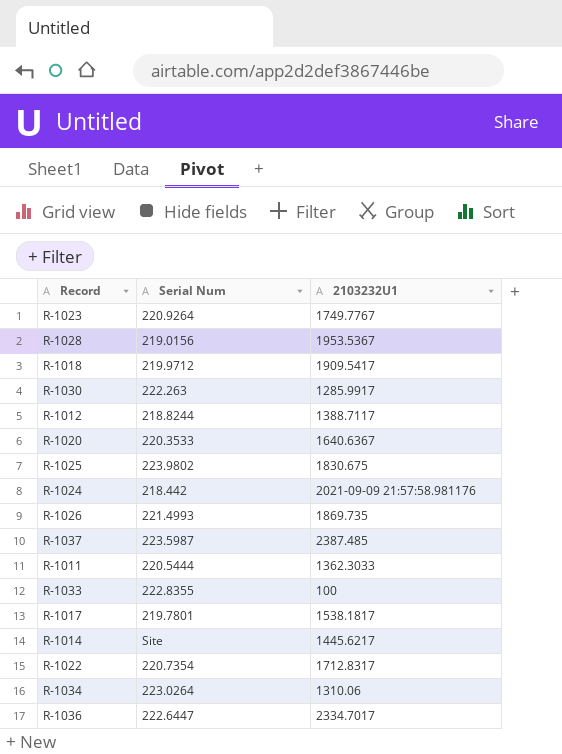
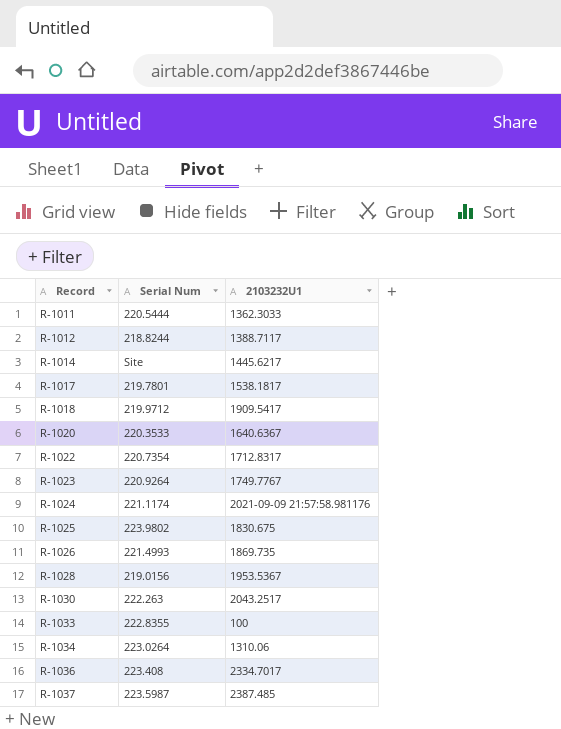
row order: none -> Record ascending
R-1024 | Serial Num: 218.442 -> 221.1174
R-1030 | 2103232U1: 1285.9917 -> 2043.2517
R-1036 | Serial Num: 222.6447 -> 223.408

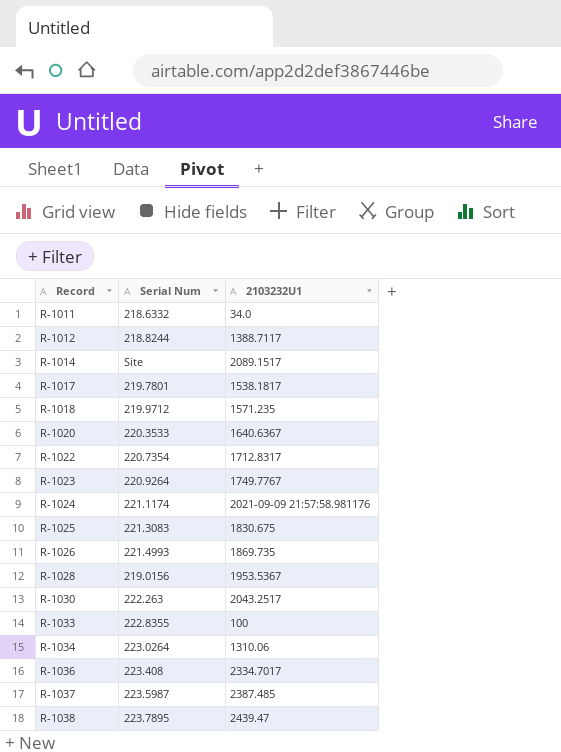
R-1011 | Serial Num: 220.5444 -> 218.6332
R-1011 | 2103232U1: 1362.3033 -> 34.0
R-1014 | 2103232U1: 1445.6217 -> 2089.1517
R-1018 | 2103232U1: 1909.5417 -> 1571.235
R-1025 | Serial Num: 223.9802 -> 221.3083
row R-1038: none -> 223.7895 | 2439.47

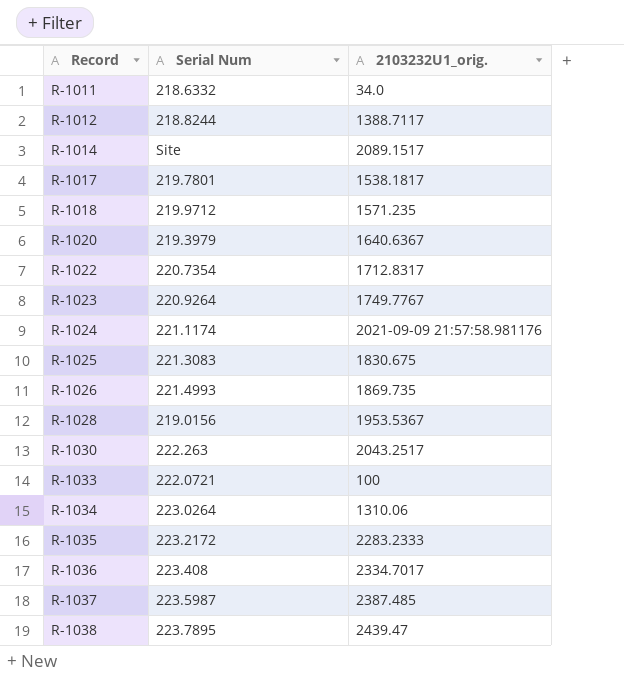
column name: 2103232U1 -> 2103232U1_orig.
R-1020 | Serial Num: 220.3533 -> 219.3979
R-1033 | Serial Num: 222.8355 -> 222.0721
row R-1035: none -> 223.2172 | 2283.2333

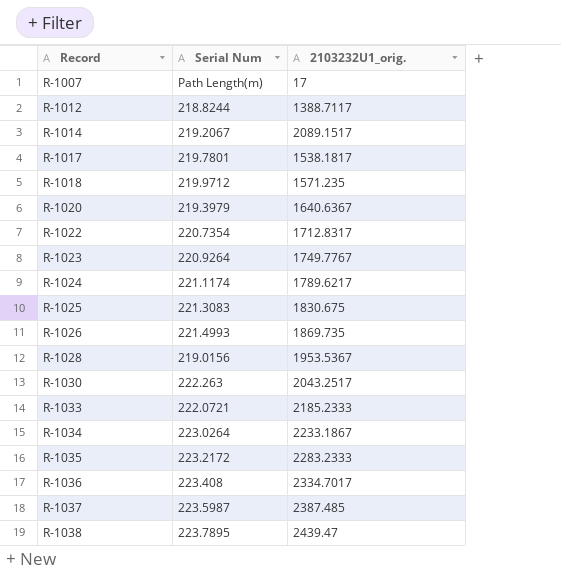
row R-1011: 218.6332 | 34.0 -> none
row R-1007: none -> Path Length(m) | 17
R-1014 | Serial Num: Site -> 219.2067
R-1024 | 2103232U1_orig.: 2021-09-09 21:57:58.981176 -> 1789.6217
R-1033 | 2103232U1_orig.: 100 -> 2185.2333
R-1034 | 2103232U1_orig.: 1310.06 -> 2233.1867

